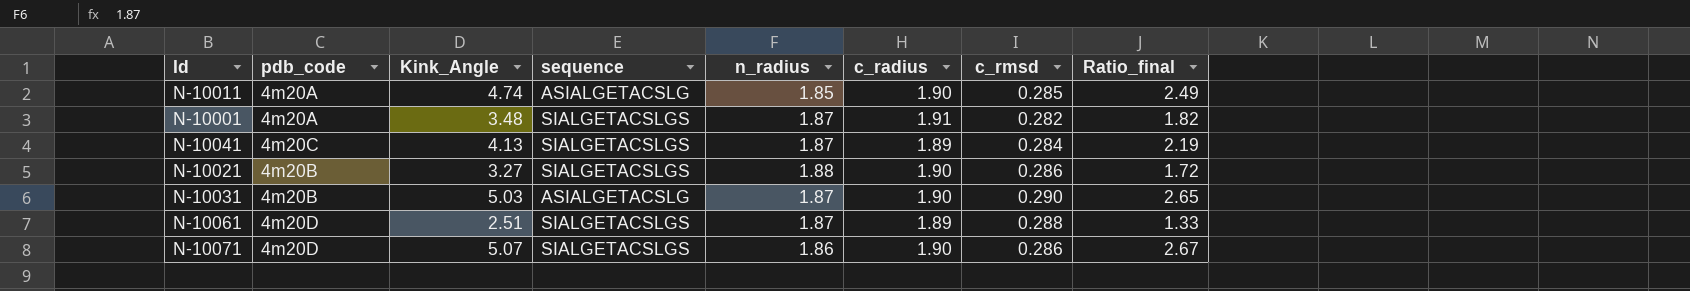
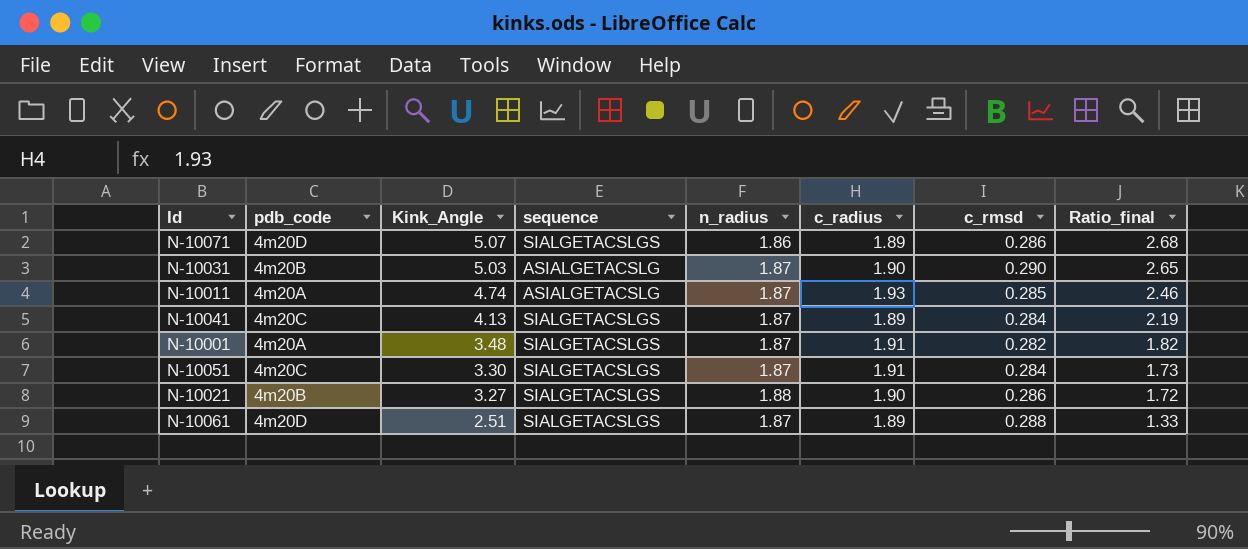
row order: none -> Kink_Angle descending
N-10071 | c_radius: 1.90 -> 1.89
N-10071 | Ratio_final: 2.67 -> 2.68
N-10011 | n_radius: 1.85 -> 1.87
N-10011 | c_radius: 1.90 -> 1.93
N-10011 | Ratio_final: 2.49 -> 2.46
row N-10051: none -> 4m20C | 3.30 | SIALGETACSLGS | 1.87 | 1.91 | 0.284 | 1.73

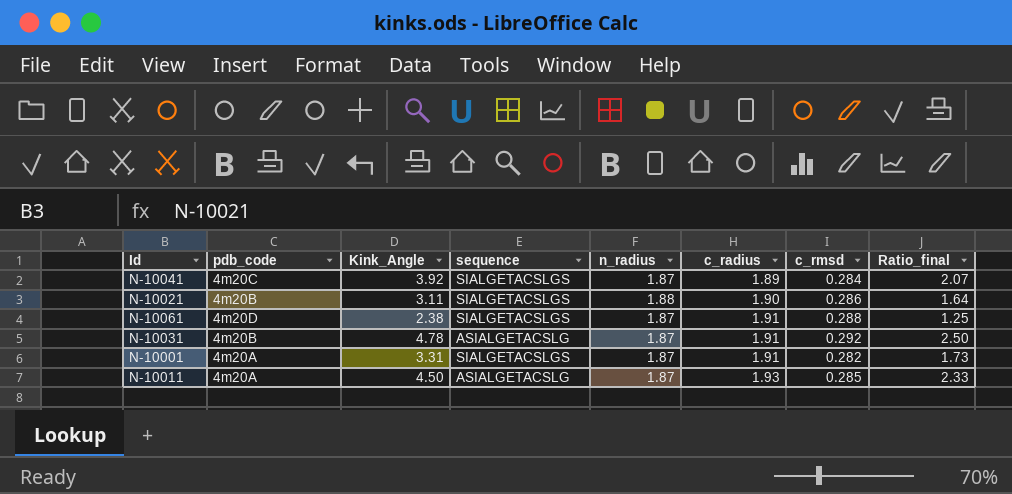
row order: Kink_Angle descending -> c_radius ascending
row N-10071: 4m20D | 5.07 | SIALGETACSLGS | 1.86 | 1.89 | 0.286 | 2.68 -> none
row N-10051: 4m20C | 3.30 | SIALGETACSLGS | 1.87 | 1.91 | 0.284 | 1.73 -> none
N-10041 | Kink_Angle: 4.13 -> 3.92
N-10041 | Ratio_final: 2.19 -> 2.07
N-10021 | Kink_Angle: 3.27 -> 3.11
N-10021 | Ratio_final: 1.72 -> 1.64
N-10061 | Kink_Angle: 2.51 -> 2.38
N-10061 | c_radius: 1.89 -> 1.91
N-10061 | Ratio_final: 1.33 -> 1.25
N-10031 | Kink_Angle: 5.03 -> 4.78
N-10031 | c_radius: 1.90 -> 1.91
N-10031 | c_rmsd: 0.290 -> 0.292
N-10031 | Ratio_final: 2.65 -> 2.50
N-10001 | Kink_Angle: 3.48 -> 3.31
N-10001 | Ratio_final: 1.82 -> 1.73
N-10011 | Kink_Angle: 4.74 -> 4.50
N-10011 | Ratio_final: 2.46 -> 2.33

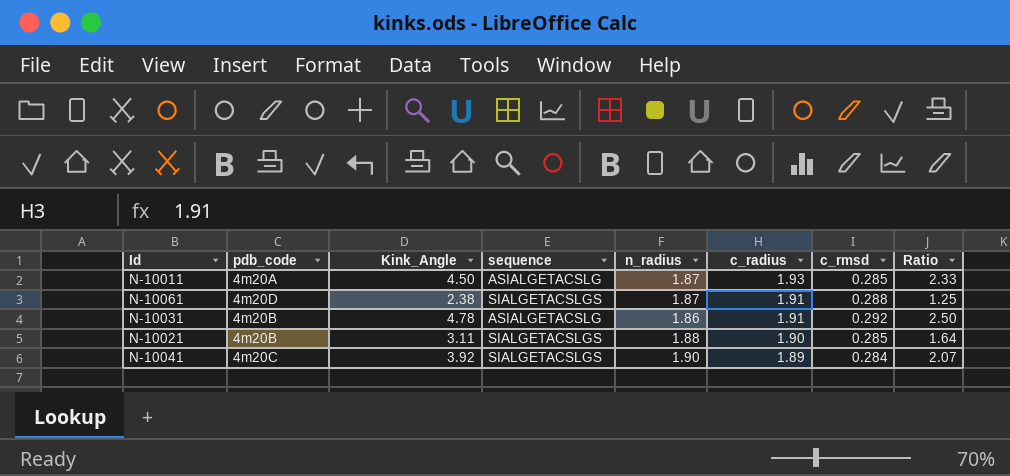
row order: c_radius ascending -> c_radius descending
column name: Ratio_final -> Ratio
row N-10001: 4m20A | 3.31 | SIALGETACSLGS | 1.87 | 1.91 | 0.282 | 1.73 -> none
N-10031 | n_radius: 1.87 -> 1.86
N-10021 | c_rmsd: 0.286 -> 0.285
N-10041 | n_radius: 1.87 -> 1.90

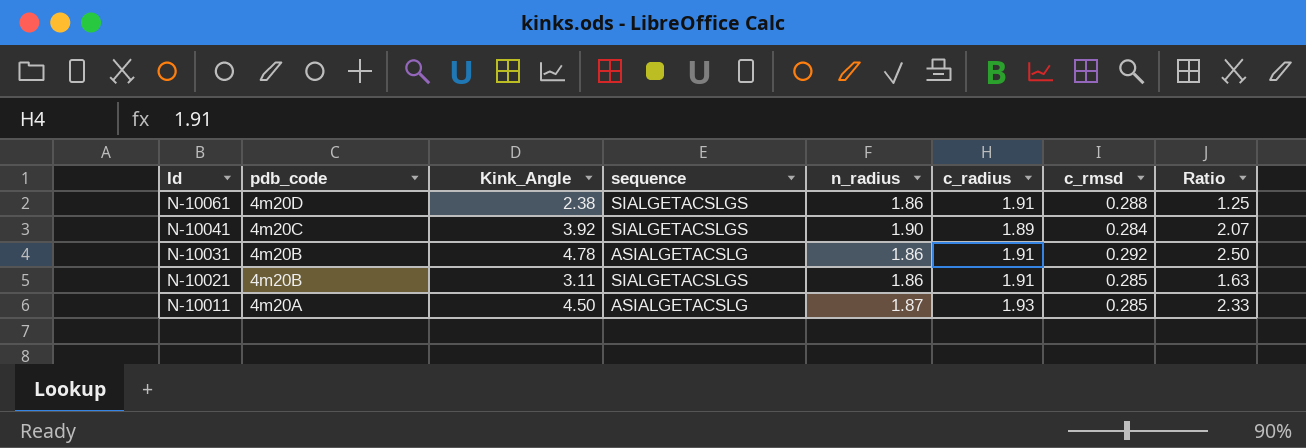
row order: c_radius descending -> Id descending
N-10061 | n_radius: 1.87 -> 1.86
N-10021 | n_radius: 1.88 -> 1.86
N-10021 | c_radius: 1.90 -> 1.91
N-10021 | Ratio: 1.64 -> 1.63

